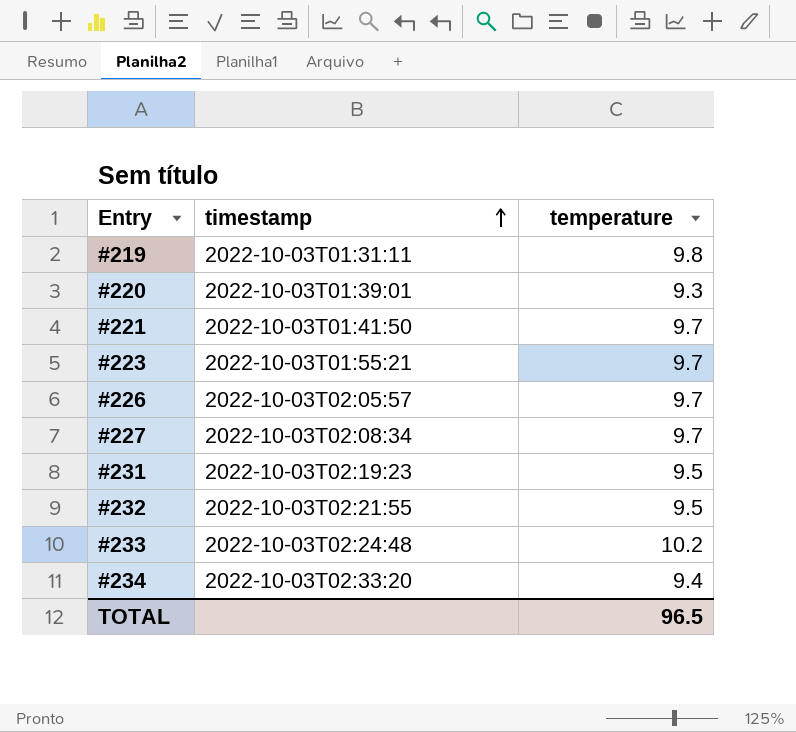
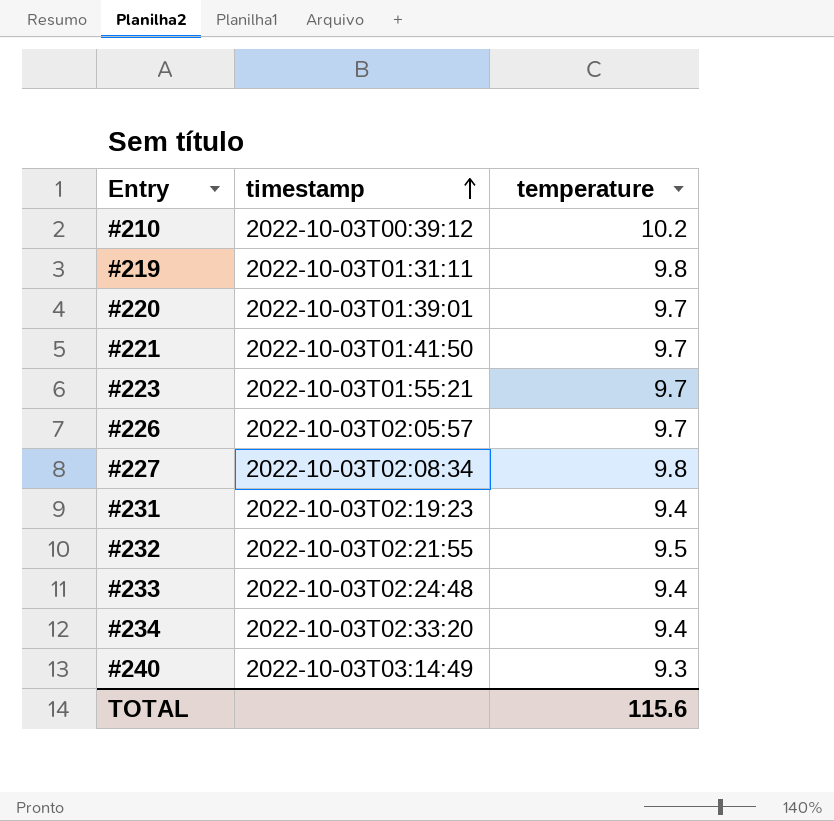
row #210: none -> 2022-10-03T00:39:12 | 10.2
#220 | temperature: 9.3 -> 9.7
#227 | temperature: 9.7 -> 9.8
#231 | temperature: 9.5 -> 9.4
#233 | temperature: 10.2 -> 9.4
row #240: none -> 2022-10-03T03:14:49 | 9.3
TOTAL | temperature: 96.5 -> 115.6

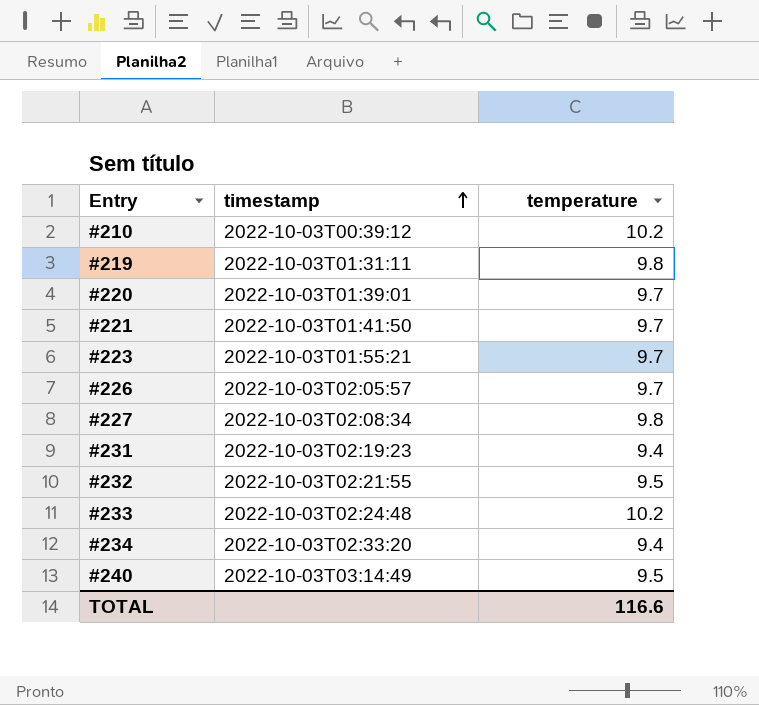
#233 | temperature: 9.4 -> 10.2
#240 | temperature: 9.3 -> 9.5
TOTAL | temperature: 115.6 -> 116.6

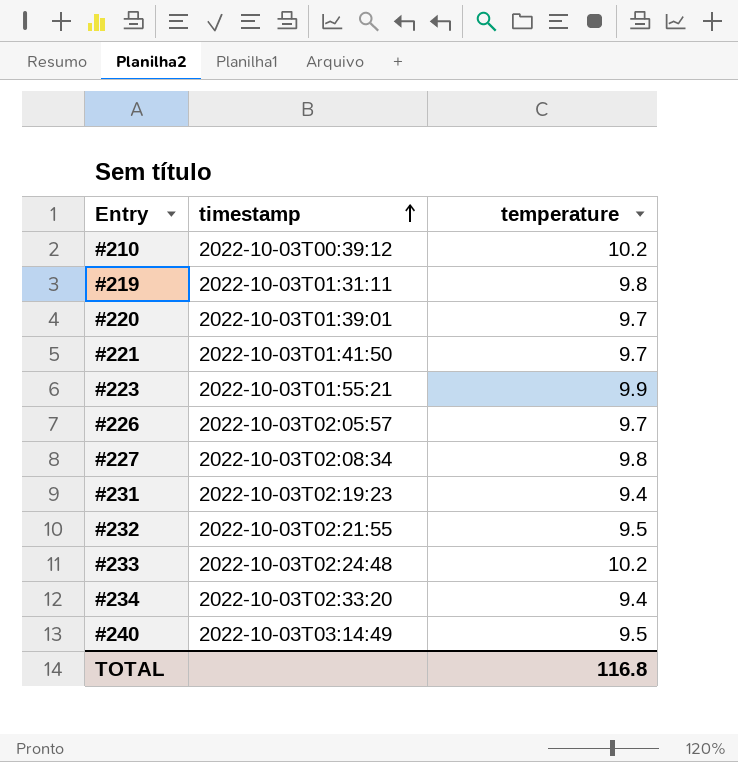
#223 | temperature: 9.7 -> 9.9
TOTAL | temperature: 116.6 -> 116.8

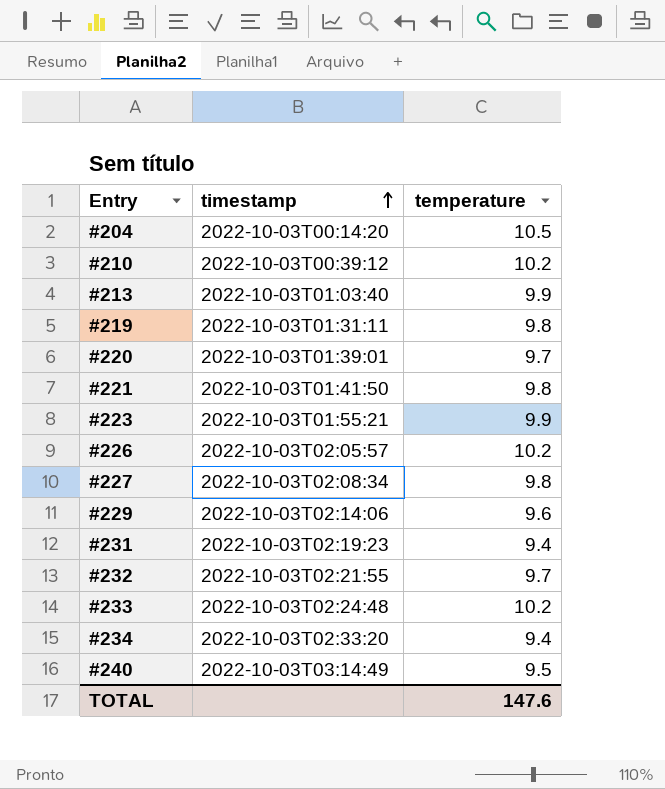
row #204: none -> 2022-10-03T00:14:20 | 10.5
row #213: none -> 2022-10-03T01:03:40 | 9.9
#221 | temperature: 9.7 -> 9.8
#226 | temperature: 9.7 -> 10.2
row #229: none -> 2022-10-03T02:14:06 | 9.6
#232 | temperature: 9.5 -> 9.7
TOTAL | temperature: 116.8 -> 147.6

